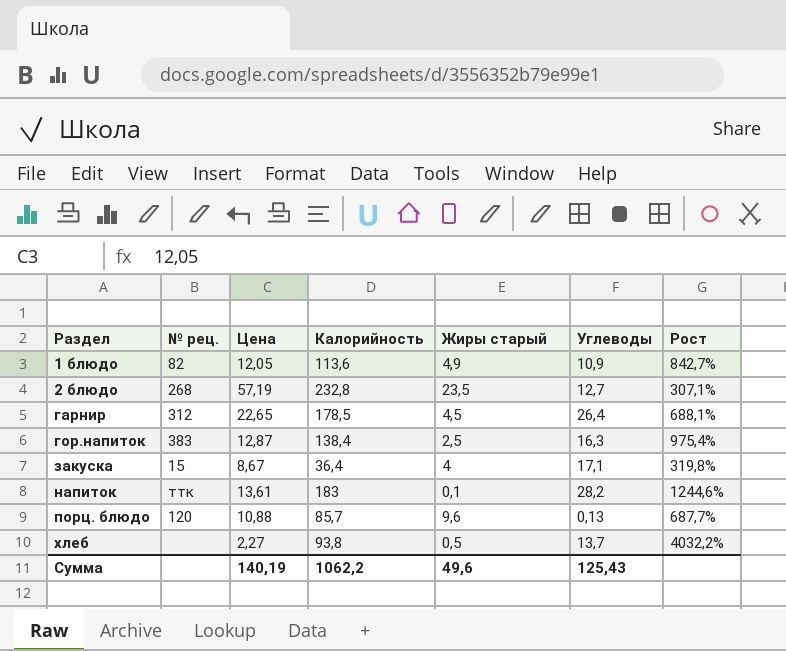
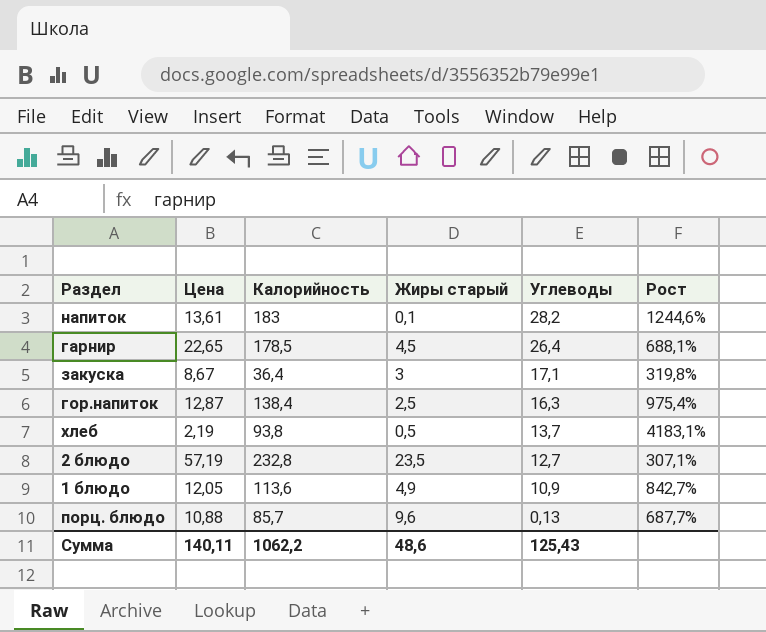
row order: Раздел ascending -> Углеводы descending
column № рец. | position: 2 -> none
закуска | Жиры старый: 4 -> 3
хлеб | Цена: 2,27 -> 2,19
хлеб | Рост: 4032,2% -> 4183,1%
Сумма | Цена: 140,19 -> 140,11
Сумма | Жиры старый: 49,6 -> 48,6

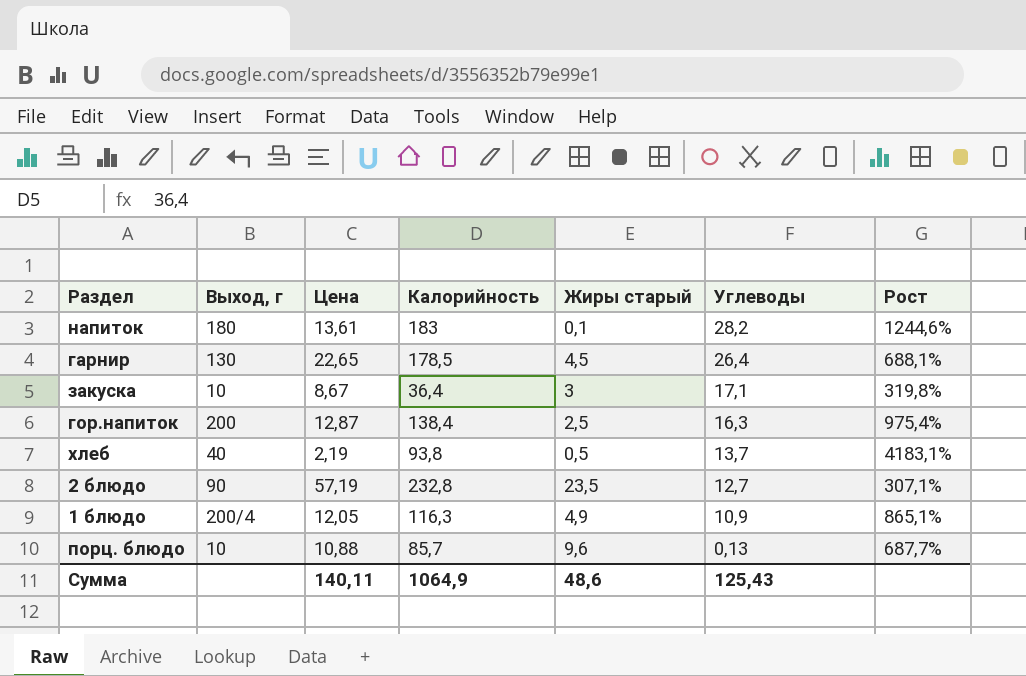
column Выход, г | position: none -> 2
1 блюдо | Калорийность: 113,6 -> 116,3
1 блюдо | Рост: 842,7% -> 865,1%
Сумма | Калорийность: 1062,2 -> 1064,9

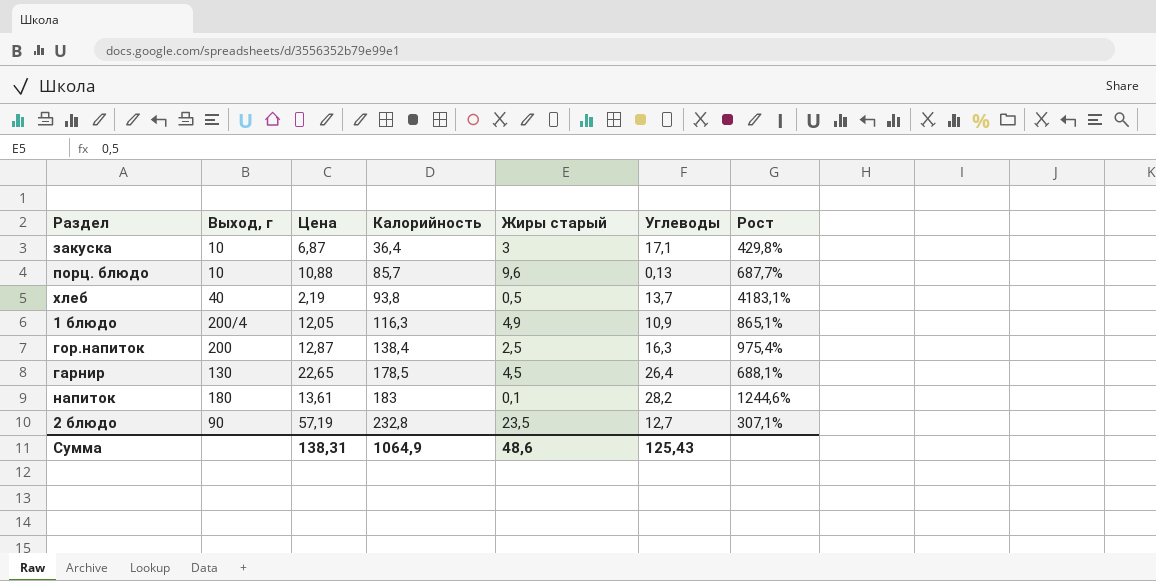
row order: Углеводы descending -> Калорийность ascending
закуска | Цена: 8,67 -> 6,87
закуска | Рост: 319,8% -> 429,8%
Сумма | Цена: 140,11 -> 138,31

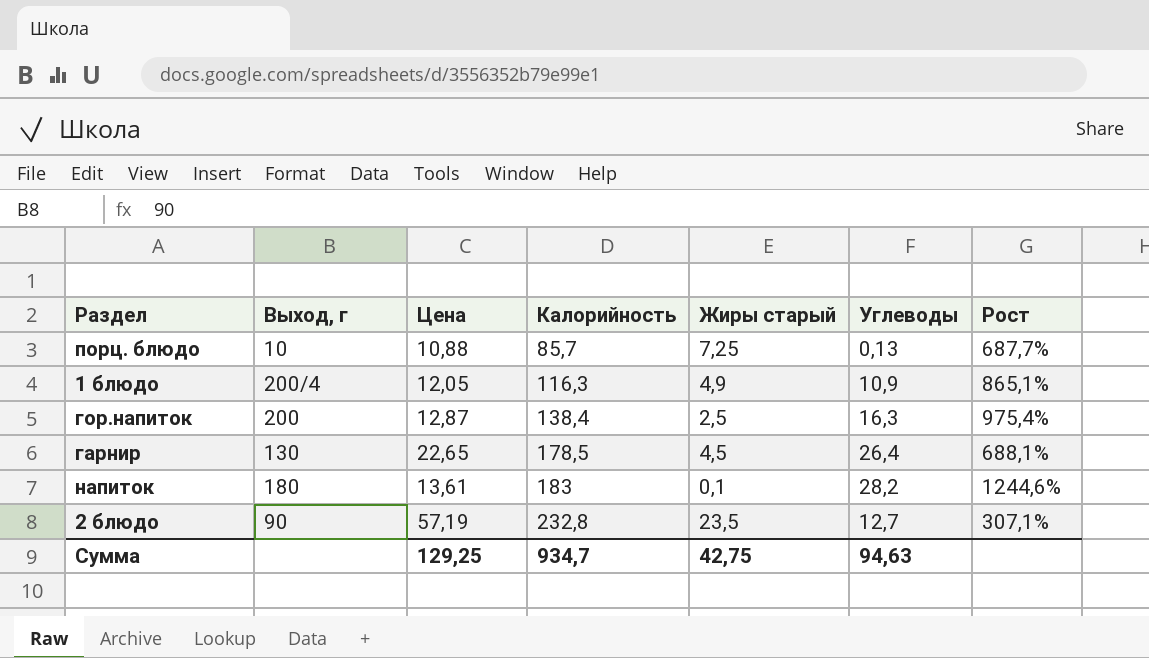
row закуска: 10 | 6,87 | 36,4 | 3 | 17,1 | 429,8% -> none
row хлеб: 40 | 2,19 | 93,8 | 0,5 | 13,7 | 4183,1% -> none
порц. блюдо | Жиры старый: 9,6 -> 7,25
Сумма | Цена: 138,31 -> 129,25
Сумма | Калорийность: 1064,9 -> 934,7
Сумма | Жиры старый: 48,6 -> 42,75
Сумма | Углеводы: 125,43 -> 94,63

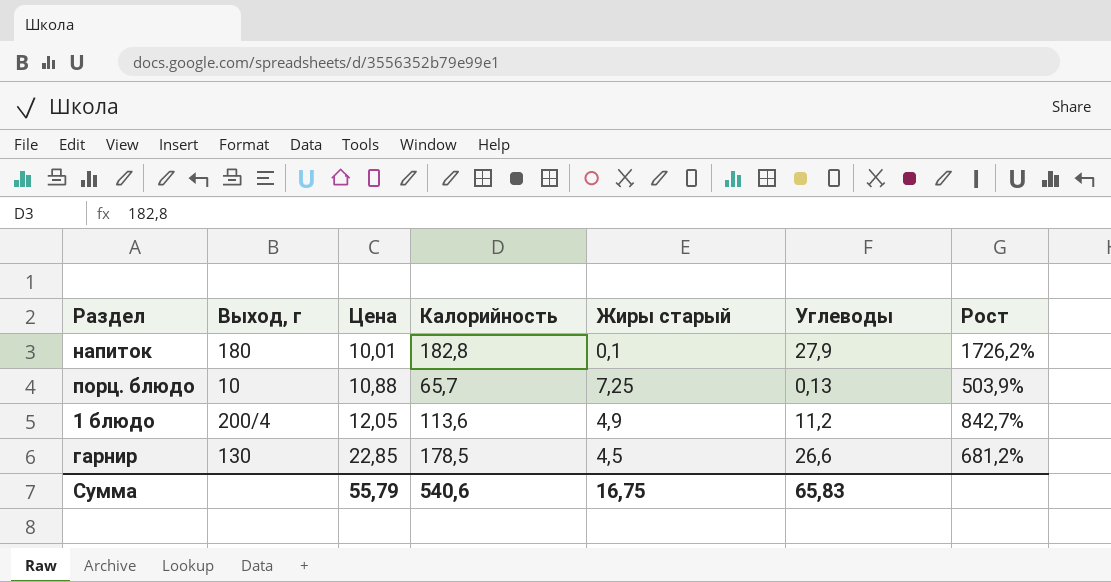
row order: Калорийность ascending -> Цена ascending
row гор.напиток: 200 | 12,87 | 138,4 | 2,5 | 16,3 | 975,4% -> none
row 2 блюдо: 90 | 57,19 | 232,8 | 23,5 | 12,7 | 307,1% -> none
напиток | Цена: 13,61 -> 10,01
напиток | Калорийность: 183 -> 182,8
напиток | Углеводы: 28,2 -> 27,9
напиток | Рост: 1244,6% -> 1726,2%
порц. блюдо | Калорийность: 85,7 -> 65,7
порц. блюдо | Рост: 687,7% -> 503,9%
1 блюдо | Калорийность: 116,3 -> 113,6
1 блюдо | Углеводы: 10,9 -> 11,2
1 блюдо | Рост: 865,1% -> 842,7%
гарнир | Цена: 22,65 -> 22,85
гарнир | Углеводы: 26,4 -> 26,6
гарнир | Рост: 688,1% -> 681,2%
Сумма | Цена: 129,25 -> 55,79
Сумма | Калорийность: 934,7 -> 540,6
Сумма | Жиры старый: 42,75 -> 16,75
Сумма | Углеводы: 94,63 -> 65,83

